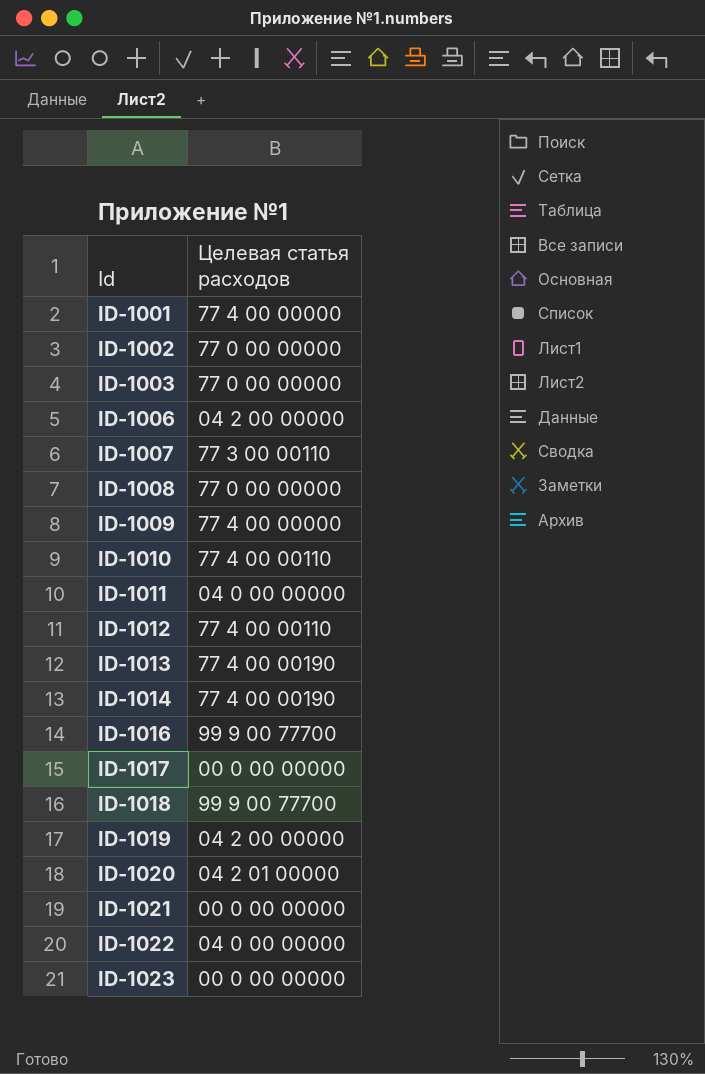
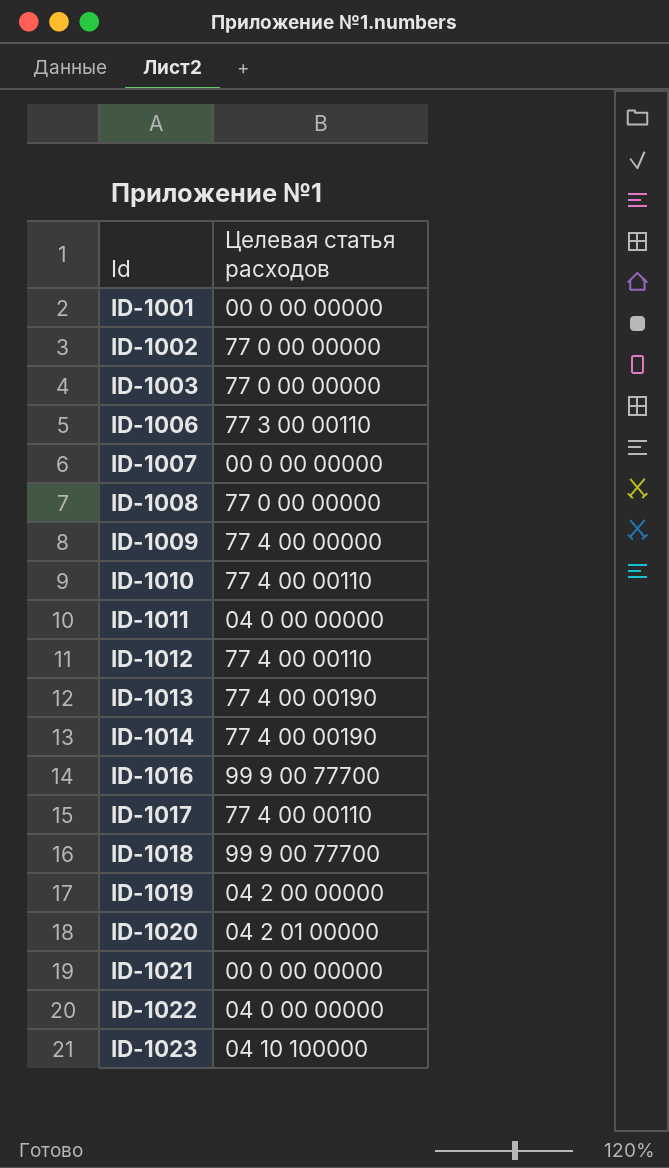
ID-1001 | Целевая статья расходов: 77 4 00 00000 -> 00 0 00 00000
ID-1006 | Целевая статья расходов: 04 2 00 00000 -> 77 3 00 00110
ID-1007 | Целевая статья расходов: 77 3 00 00110 -> 00 0 00 00000
ID-1017 | Целевая статья расходов: 00 0 00 00000 -> 77 4 00 00110
ID-1023 | Целевая статья расходов: 00 0 00 00000 -> 04 10 100000

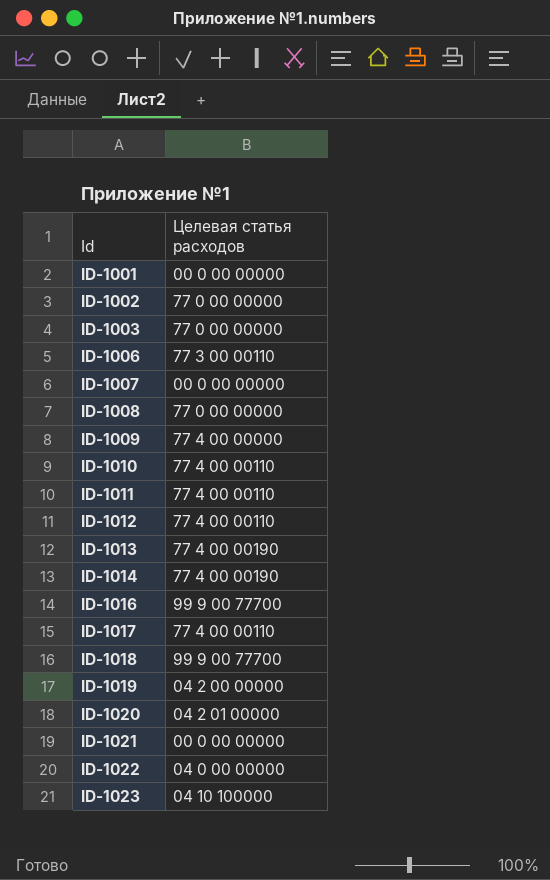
ID-1011 | Целевая статья расходов: 04 0 00 00000 -> 77 4 00 00110

